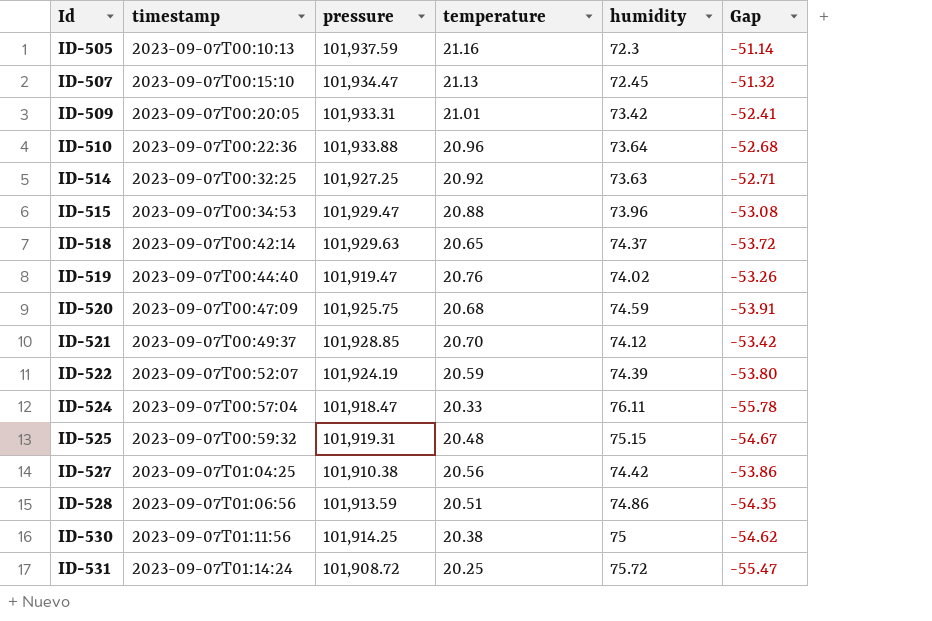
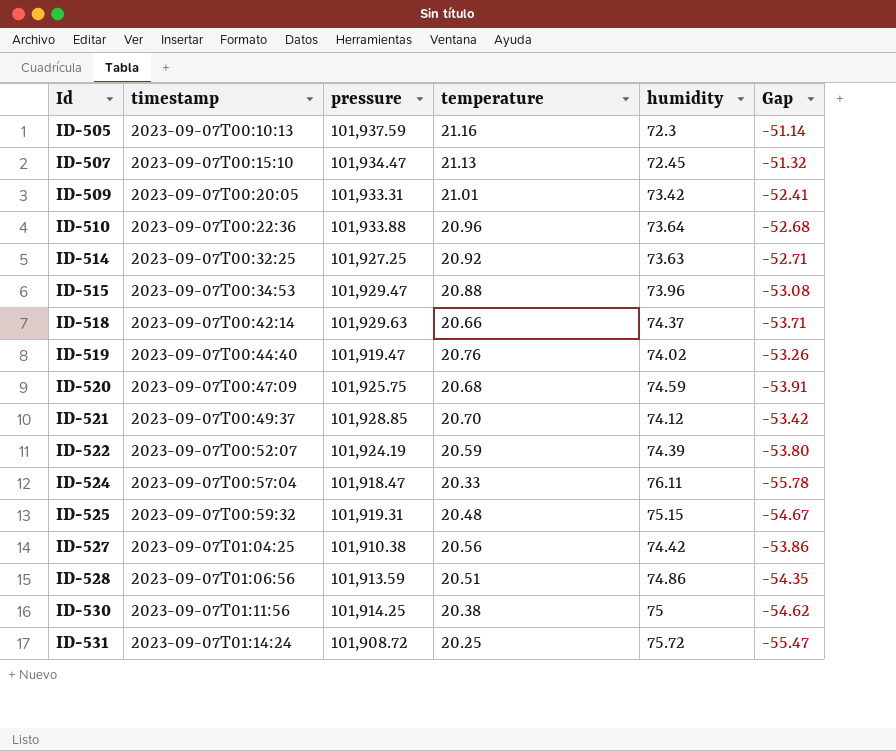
ID-518 | temperature: 20.65 -> 20.66
ID-518 | Gap: -53.72 -> -53.71

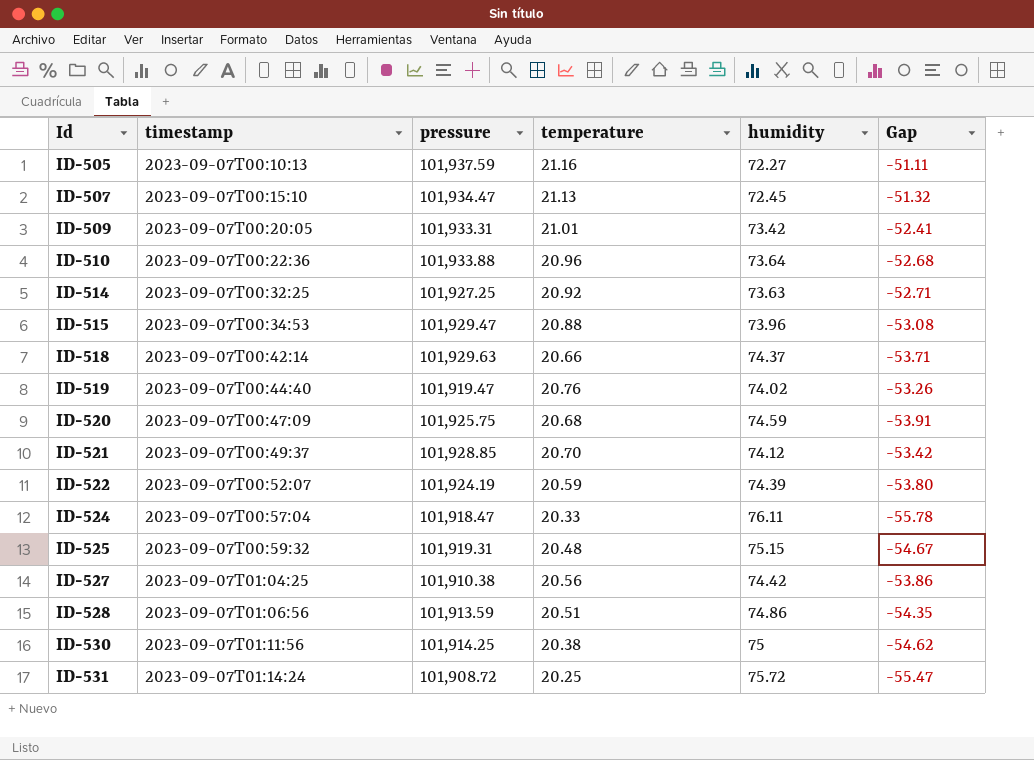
ID-505 | humidity: 72.3 -> 72.27
ID-505 | Gap: -51.14 -> -51.11

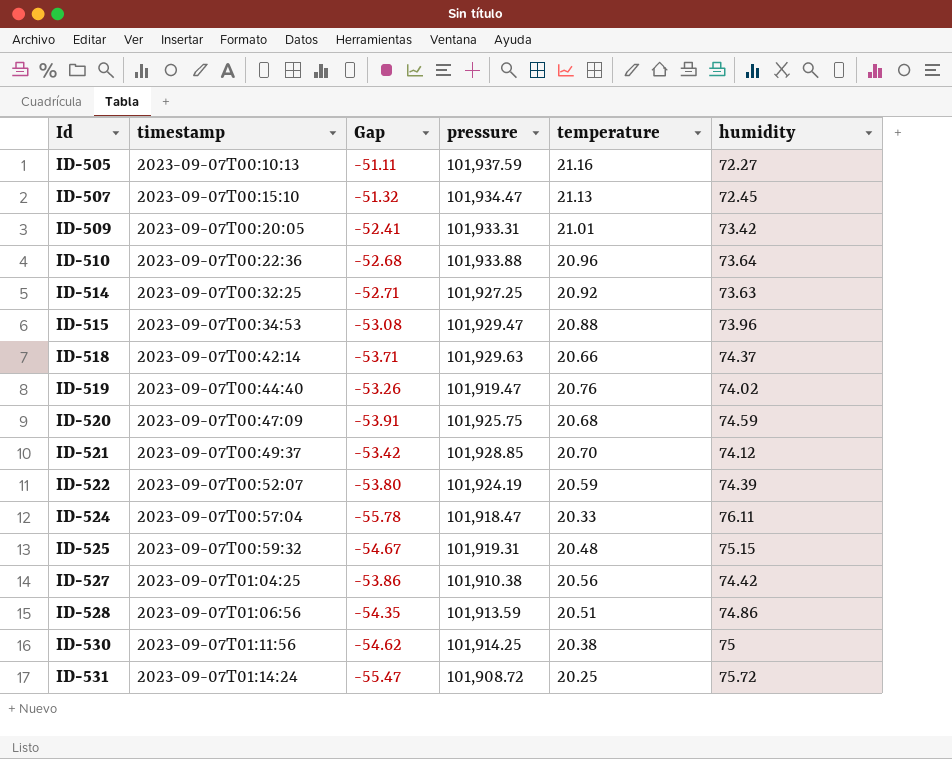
column Gap | position: 6 -> 3

